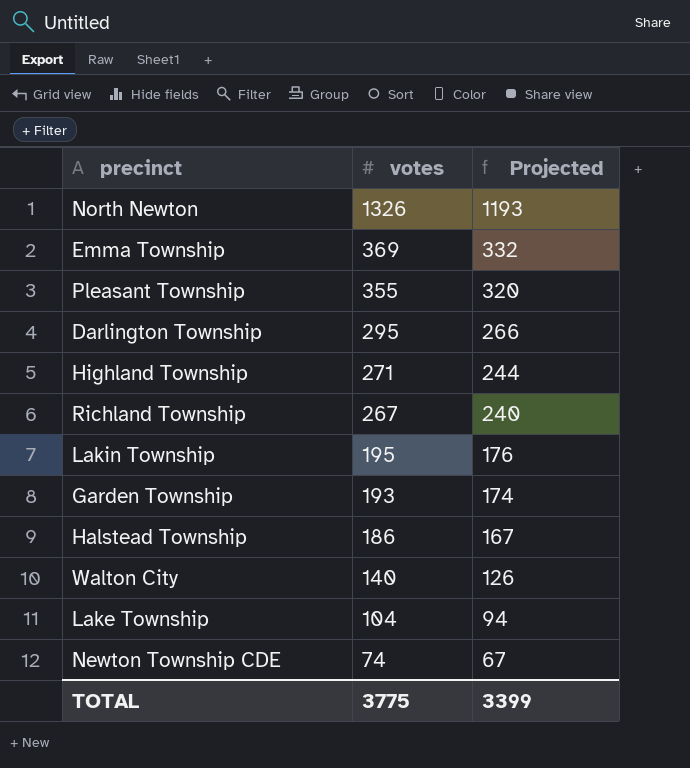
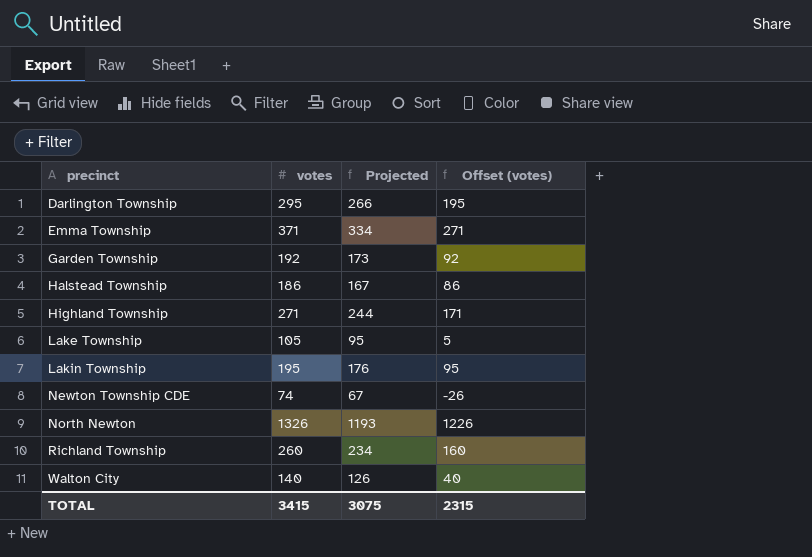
row order: votes descending -> precinct ascending
column Offset (votes) | formula: none -> [votes] - 100
row Pleasant Township: 355 | 320 -> none
Emma Township | votes: 369 -> 371
Emma Township | Projected: 332 -> 334
Garden Township | votes: 193 -> 192
Garden Township | Projected: 174 -> 173
Lake Township | votes: 104 -> 105
Lake Township | Projected: 94 -> 95
Richland Township | votes: 267 -> 260
Richland Township | Projected: 240 -> 234
TOTAL | votes: 3775 -> 3415
TOTAL | Projected: 3399 -> 3075

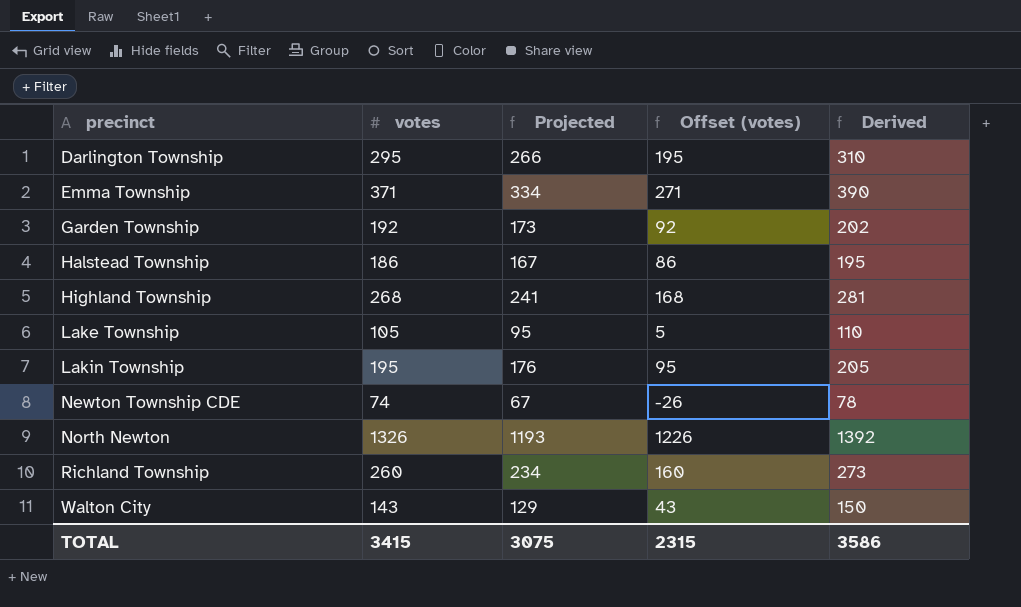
column Derived | formula: none -> [votes] * 1.05
Highland Township | votes: 271 -> 268
Highland Township | Projected: 244 -> 241
Highland Township | Offset (votes): 171 -> 168
Walton City | votes: 140 -> 143
Walton City | Projected: 126 -> 129
Walton City | Offset (votes): 40 -> 43

